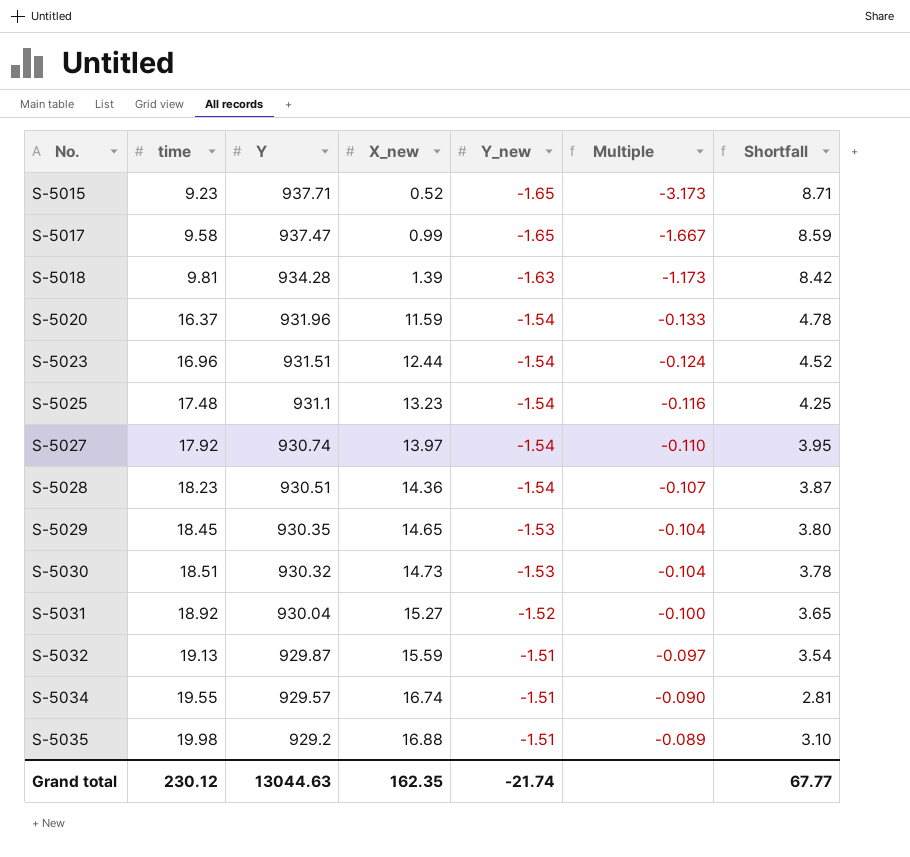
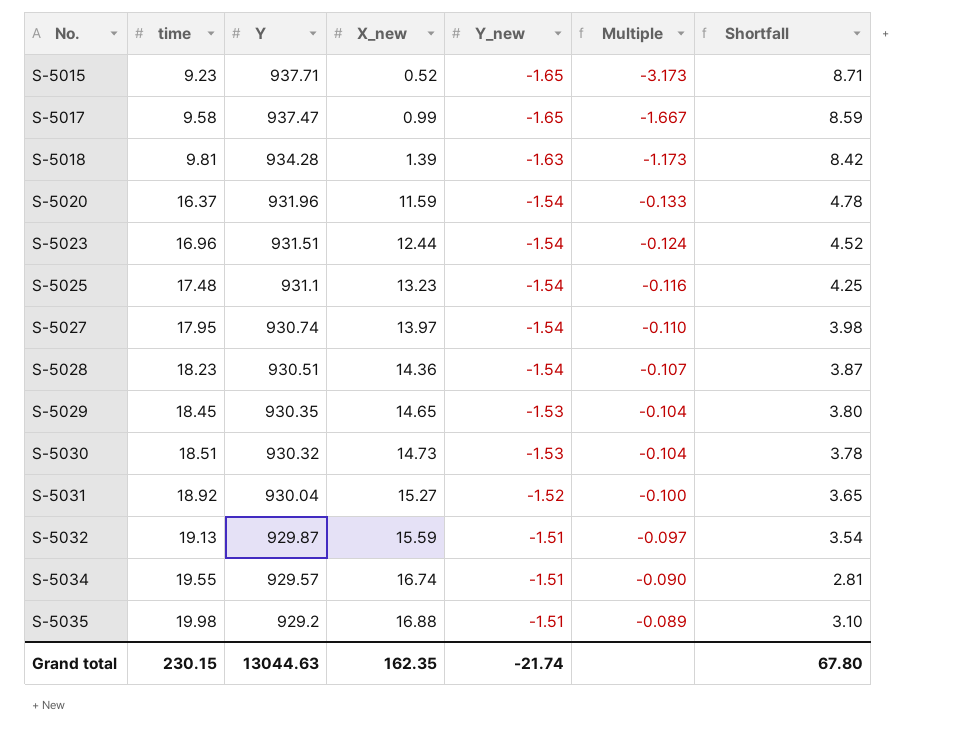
S-5027 | time: 17.92 -> 17.95
S-5027 | Shortfall: 3.95 -> 3.98
Grand total | time: 230.12 -> 230.15
Grand total | Shortfall: 67.77 -> 67.80

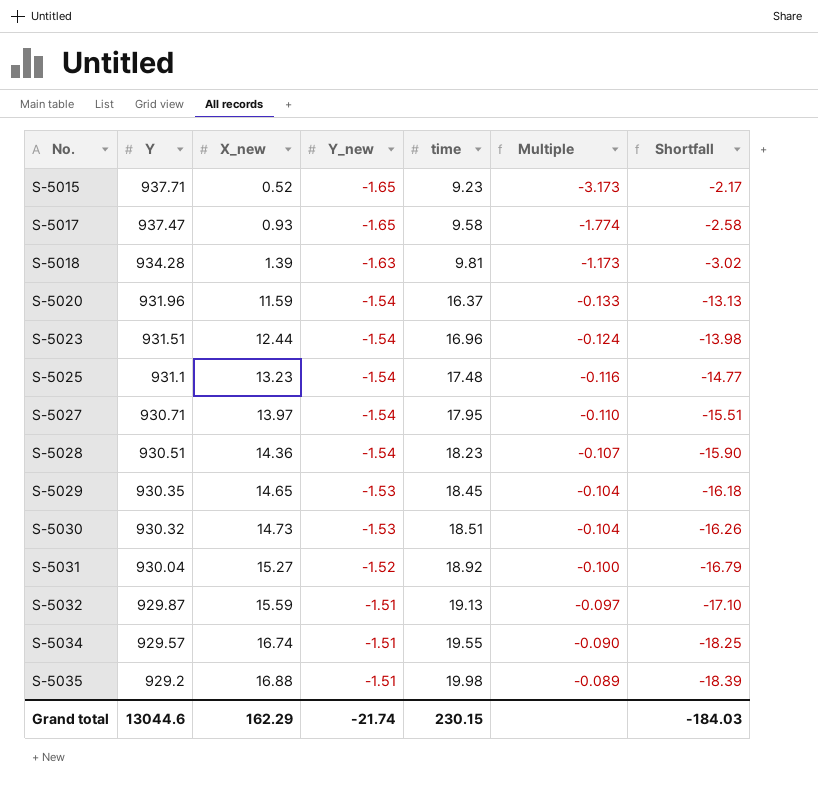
column time | position: 2 -> 5
column Shortfall | formula: [time] - [X_new] -> [Y_new] - [X_new]
S-5017 | X_new: 0.99 -> 0.93
S-5017 | Multiple: -1.667 -> -1.774
S-5027 | Y: 930.74 -> 930.71
Grand total | Y: 13044.63 -> 13044.6
Grand total | X_new: 162.35 -> 162.29
Grand total | Shortfall: 67.80 -> -184.03

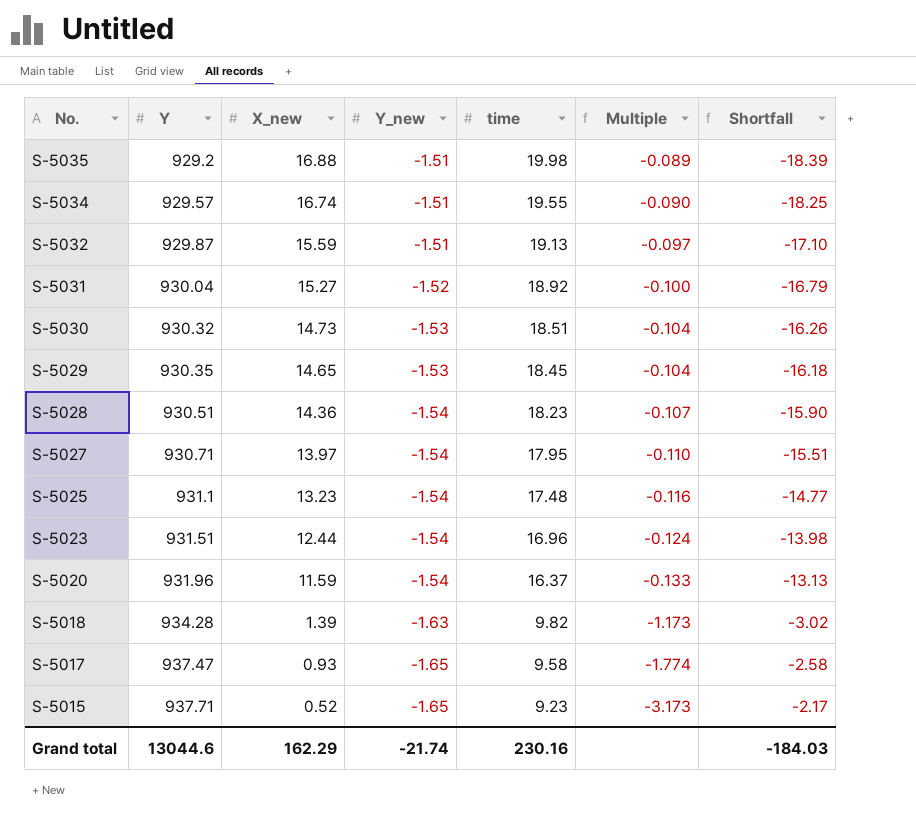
row order: No. ascending -> No. descending
S-5018 | time: 9.81 -> 9.82
Grand total | time: 230.15 -> 230.16

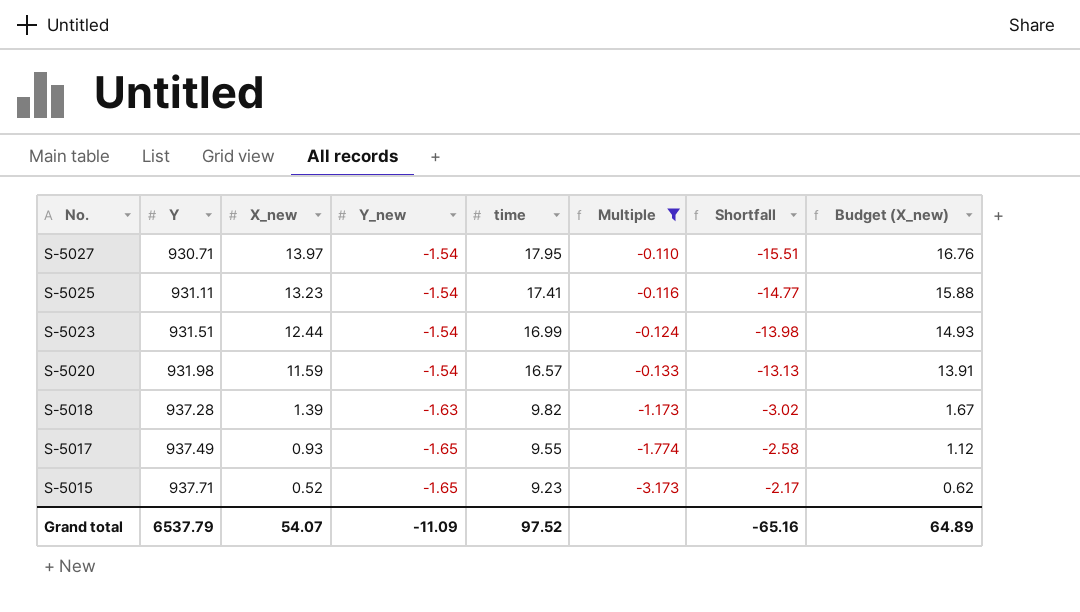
filter: none -> Multiple <= -0.110
column Budget (X_new) | formula: none -> [X_new] * 1.2
S-5025 | Y: 931.1 -> 931.11
S-5025 | time: 17.48 -> 17.41
S-5023 | time: 16.96 -> 16.99
S-5020 | Y: 931.96 -> 931.98
S-5020 | time: 16.37 -> 16.57
S-5018 | Y: 934.28 -> 937.28
S-5017 | Y: 937.47 -> 937.49
S-5017 | time: 9.58 -> 9.55
Grand total | Y: 13044.6 -> 6537.79
Grand total | X_new: 162.29 -> 54.07
Grand total | Y_new: -21.74 -> -11.09
Grand total | time: 230.16 -> 97.52
Grand total | Shortfall: -184.03 -> -65.16

